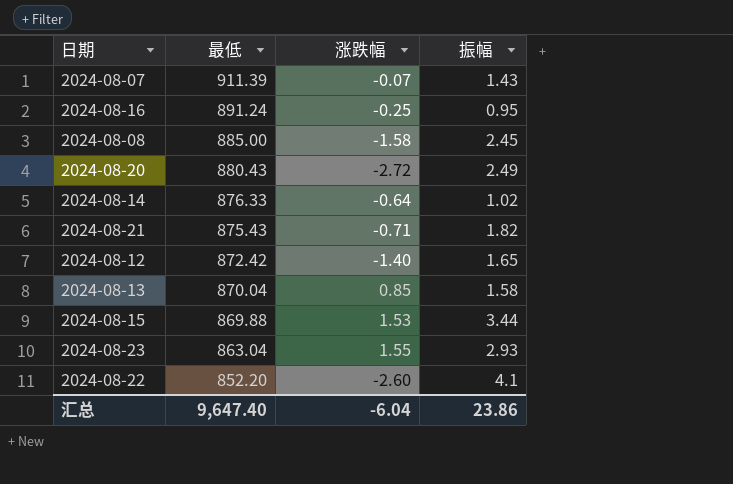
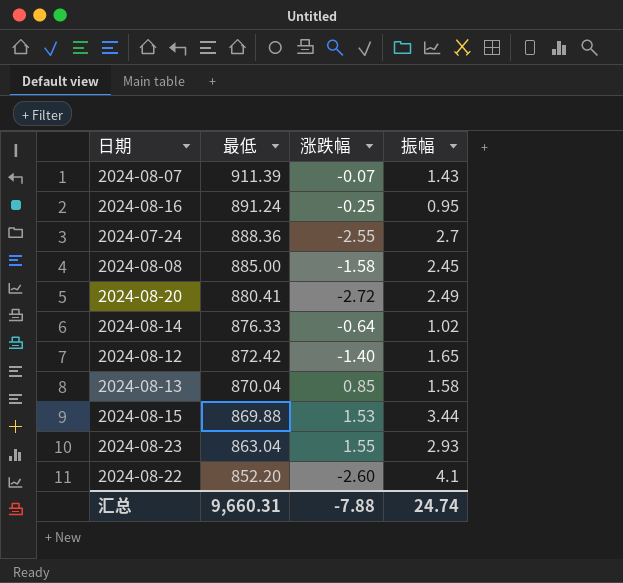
row 2024-08-21: 875.43 | -0.71 | 1.82 -> none
row 2024-07-24: none -> 888.36 | -2.55 | 2.7
2024-08-20 | 最低: 880.43 -> 880.41
汇总 | 最低: 9,647.40 -> 9,660.31
汇总 | 涨跌幅: -6.04 -> -7.88
汇总 | 振幅: 23.86 -> 24.74

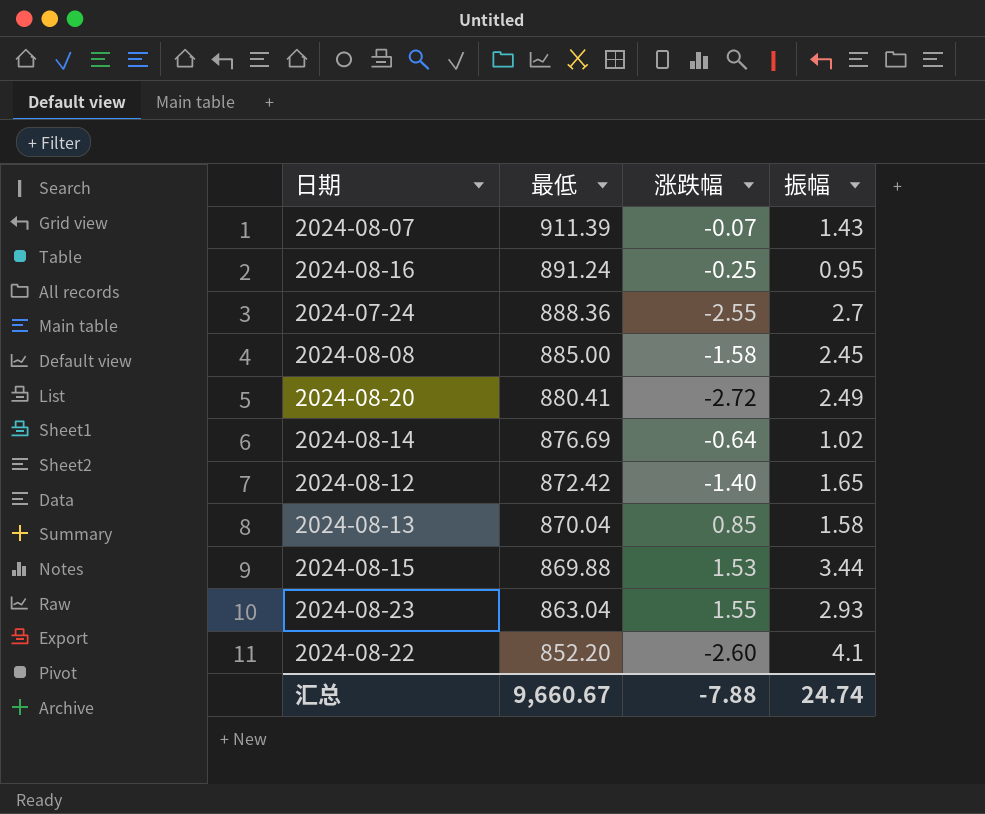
2024-08-14 | 最低: 876.33 -> 876.69
汇总 | 最低: 9,660.31 -> 9,660.67

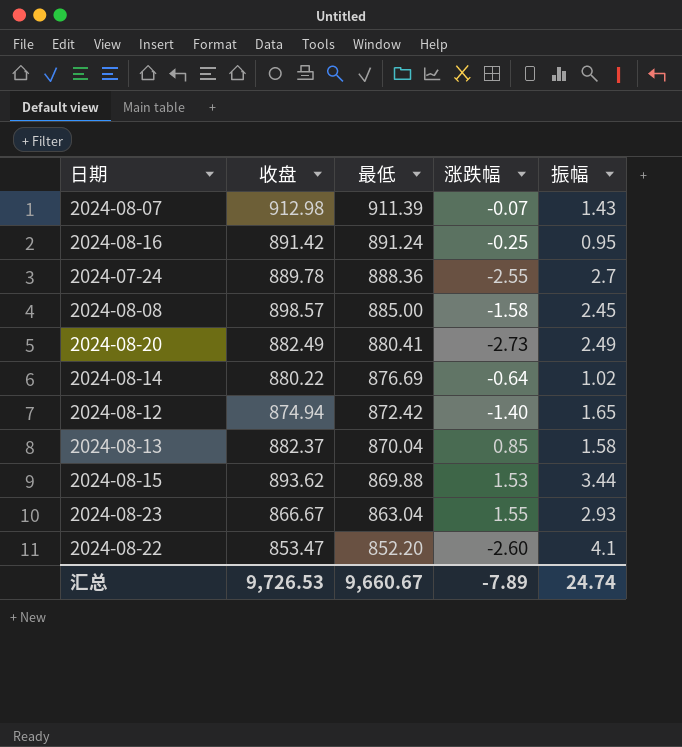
column 收盘 | position: none -> 2
2024-08-20 | 涨跌幅: -2.72 -> -2.73
汇总 | 涨跌幅: -7.88 -> -7.89

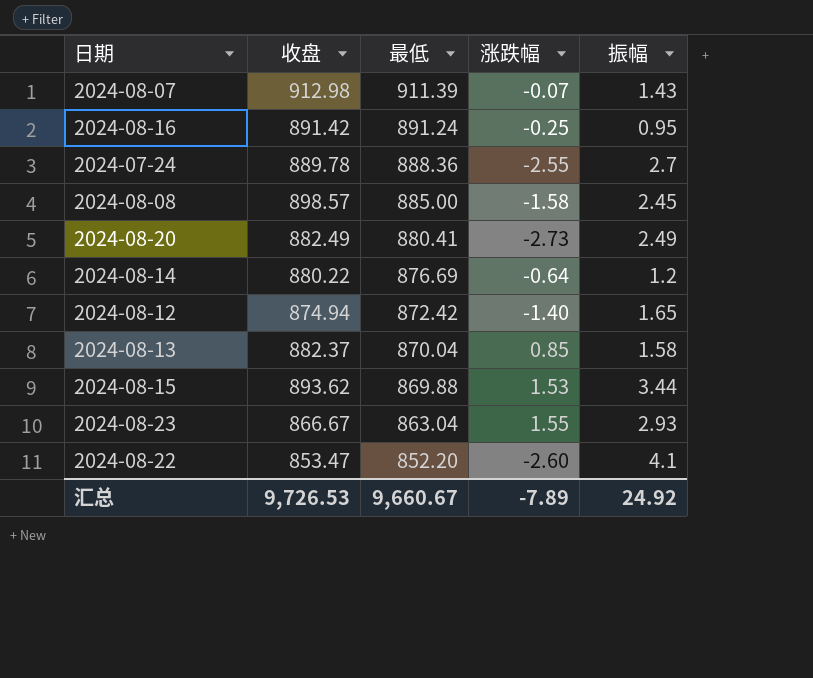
2024-08-14 | 振幅: 1.02 -> 1.2
汇总 | 振幅: 24.74 -> 24.92

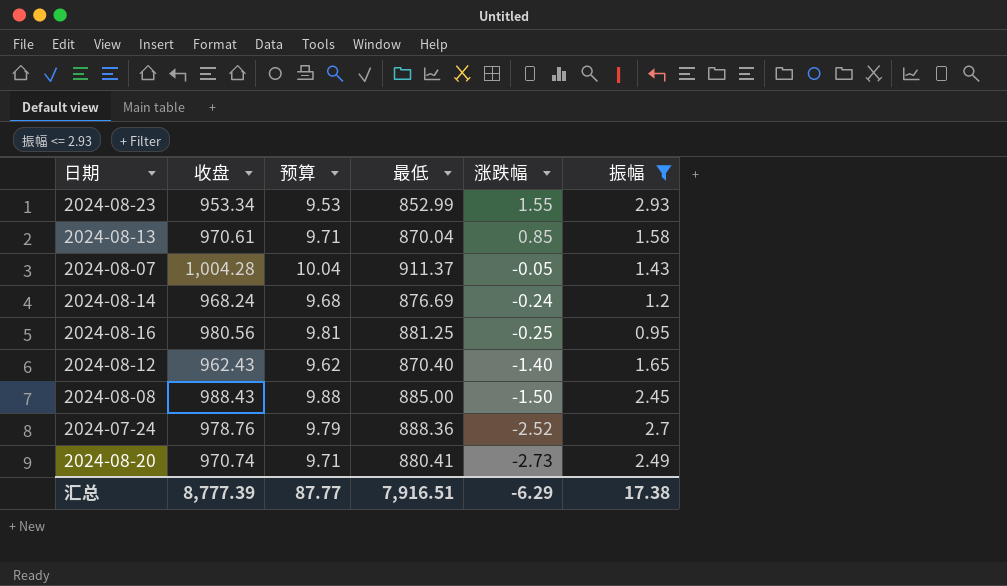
filter: none -> 振幅 <= 2.93
row order: 最低 descending -> 涨跌幅 descending
column 预算 | formula: none -> [收盘] * 0.01
2024-08-23 | 收盘: 866.67 -> 953.34
2024-08-23 | 最低: 863.04 -> 852.99
2024-08-13 | 收盘: 882.37 -> 970.61
2024-08-07 | 收盘: 912.98 -> 1,004.28
2024-08-07 | 最低: 911.39 -> 911.37
2024-08-07 | 涨跌幅: -0.07 -> -0.05
2024-08-14 | 收盘: 880.22 -> 968.24
2024-08-14 | 涨跌幅: -0.64 -> -0.24
2024-08-16 | 收盘: 891.42 -> 980.56
2024-08-16 | 最低: 891.24 -> 881.25
2024-08-12 | 收盘: 874.94 -> 962.43
2024-08-12 | 最低: 872.42 -> 870.40
2024-08-08 | 收盘: 898.57 -> 988.43
2024-08-08 | 涨跌幅: -1.58 -> -1.50
2024-07-24 | 收盘: 889.78 -> 978.76
2024-07-24 | 涨跌幅: -2.55 -> -2.52
2024-08-20 | 收盘: 882.49 -> 970.74
汇总 | 收盘: 9,726.53 -> 8,777.39
汇总 | 最低: 9,660.67 -> 7,916.51
汇总 | 涨跌幅: -7.89 -> -6.29
汇总 | 振幅: 24.92 -> 17.38

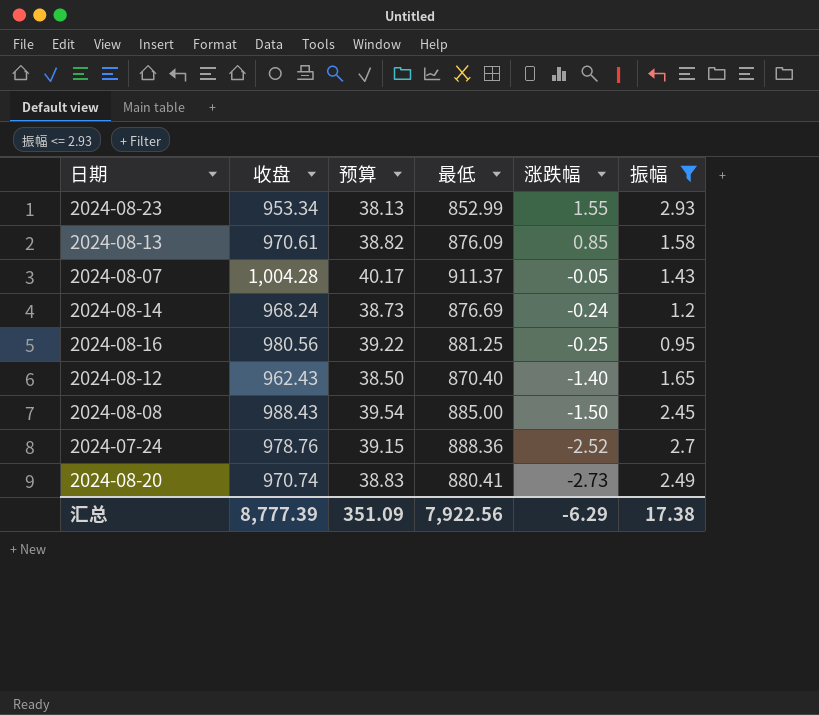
column 预算 | formula: [收盘] * 0.01 -> [收盘] * 0.04
2024-08-13 | 最低: 870.04 -> 876.09
汇总 | 预算: 87.77 -> 351.09
汇总 | 最低: 7,916.51 -> 7,922.56

